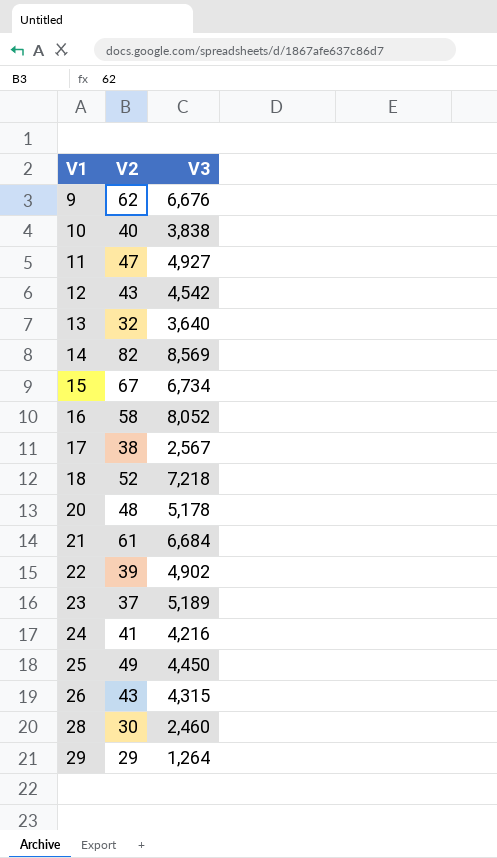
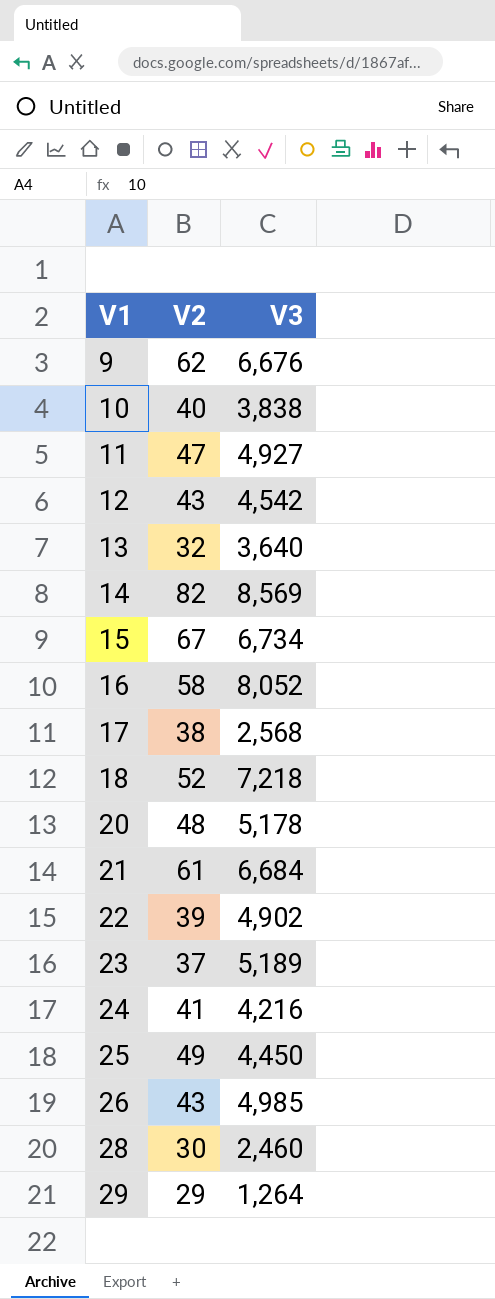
17 | V3: 2,567 -> 2,568
26 | V3: 4,315 -> 4,985

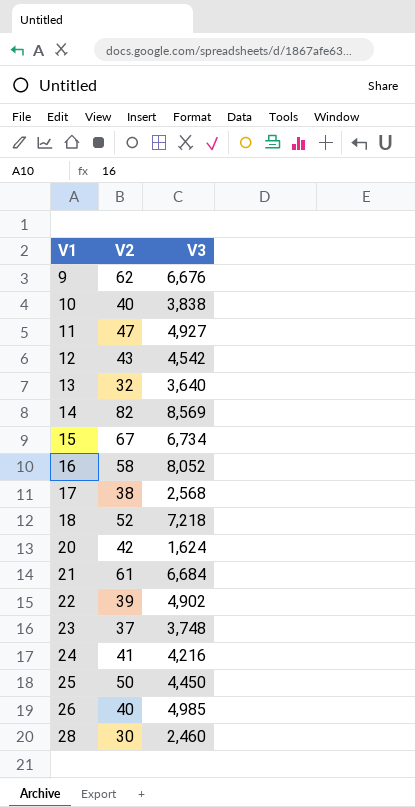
row 29: 29 | 1,264 -> none
20 | V2: 48 -> 42
20 | V3: 5,178 -> 1,624
23 | V3: 5,189 -> 3,748
25 | V2: 49 -> 50
26 | V2: 43 -> 40

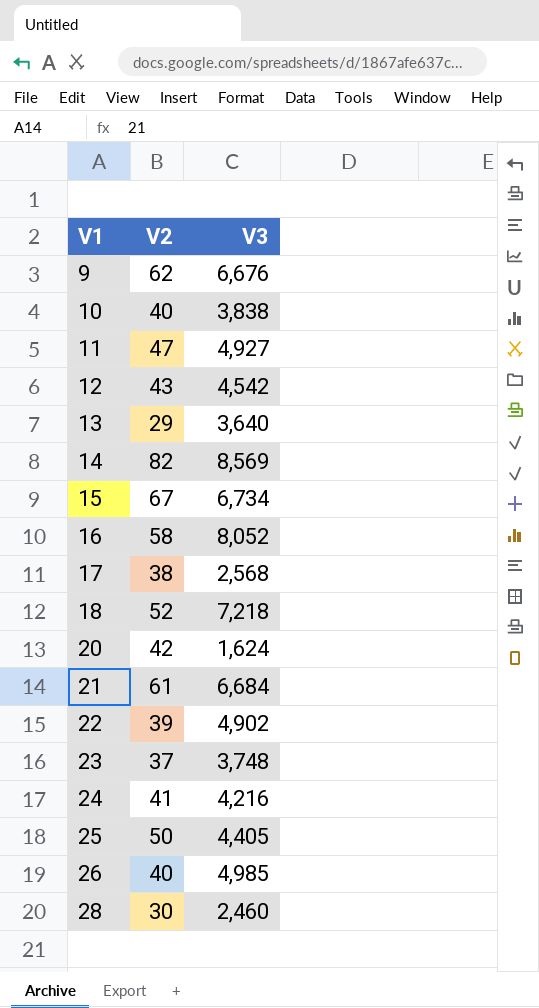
13 | V2: 32 -> 29
25 | V3: 4,450 -> 4,405

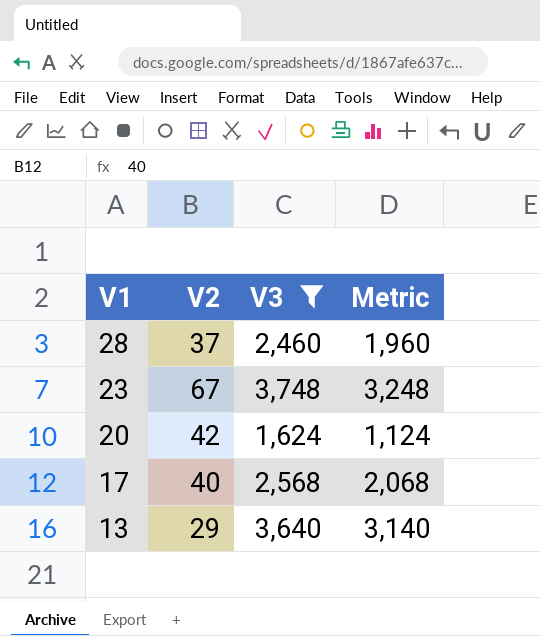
filter: none -> V3 <= 3,748
row order: V1 ascending -> V1 descending
column Metric | formula: none -> [V3] - 500
28 | V2: 30 -> 37
23 | V2: 37 -> 67
17 | V2: 38 -> 40

